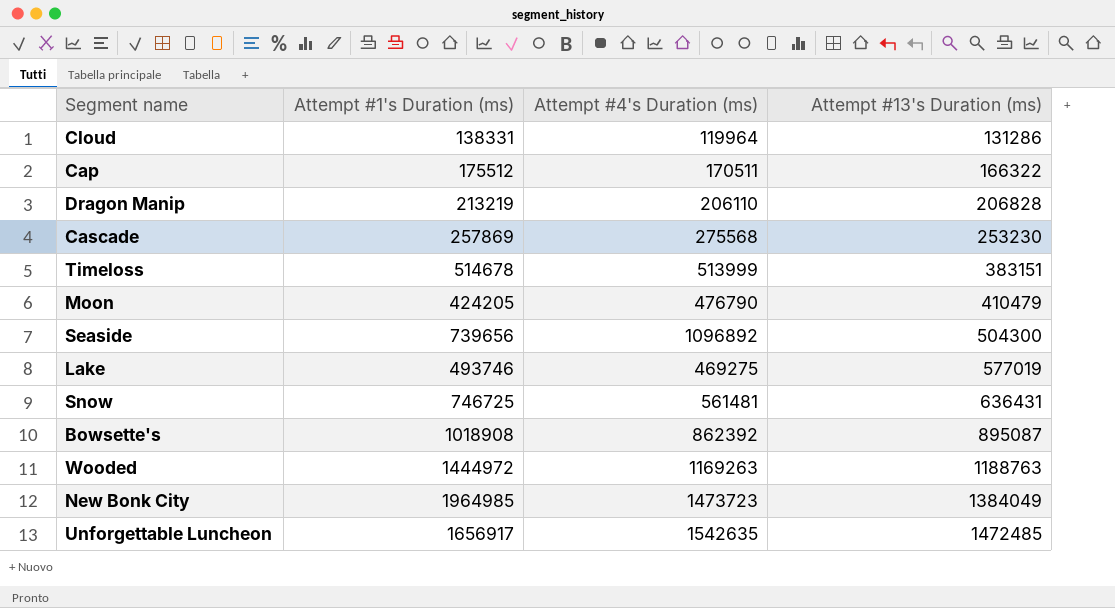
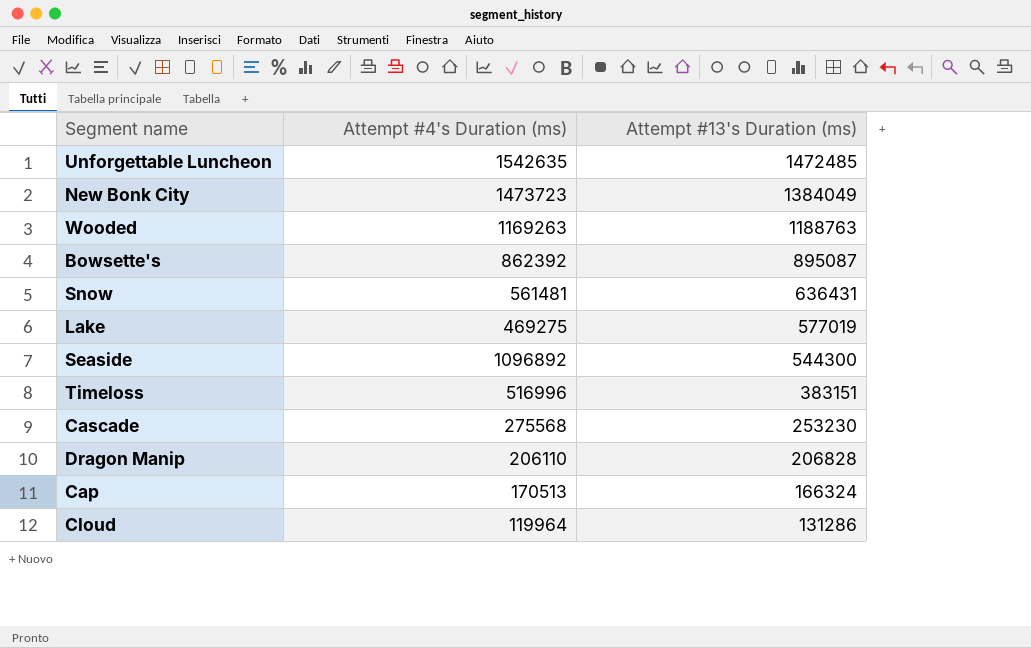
row order: Attempt #13's Duration (ms) ascending -> Attempt #13's Duration (ms) descending
column Attempt #1's Duration (ms) | position: 2 -> none
row Moon: 424205 | 476790 | 410479 -> none
Seaside | Attempt #13's Duration (ms): 504300 -> 544300
Timeloss | Attempt #4's Duration (ms): 513999 -> 516996
Cap | Attempt #4's Duration (ms): 170511 -> 170513
Cap | Attempt #13's Duration (ms): 166322 -> 166324

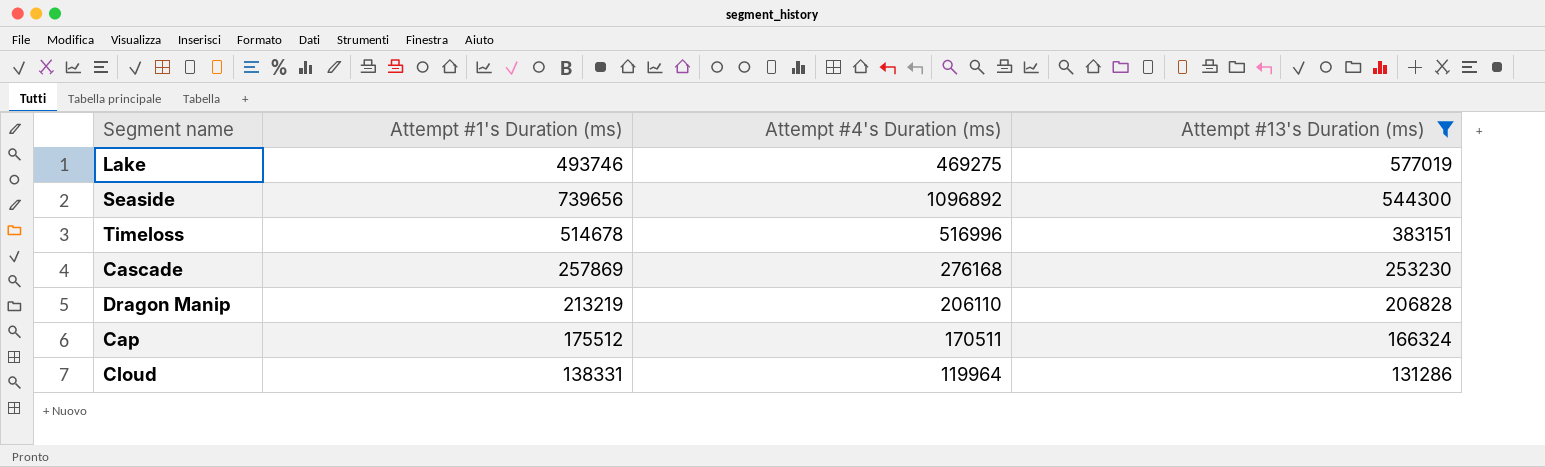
filter: none -> Attempt #13's Duration (ms) <= 577019
column Attempt #1's Duration (ms) | position: none -> 2
Cascade | Attempt #4's Duration (ms): 275568 -> 276168
Cap | Attempt #4's Duration (ms): 170513 -> 170511

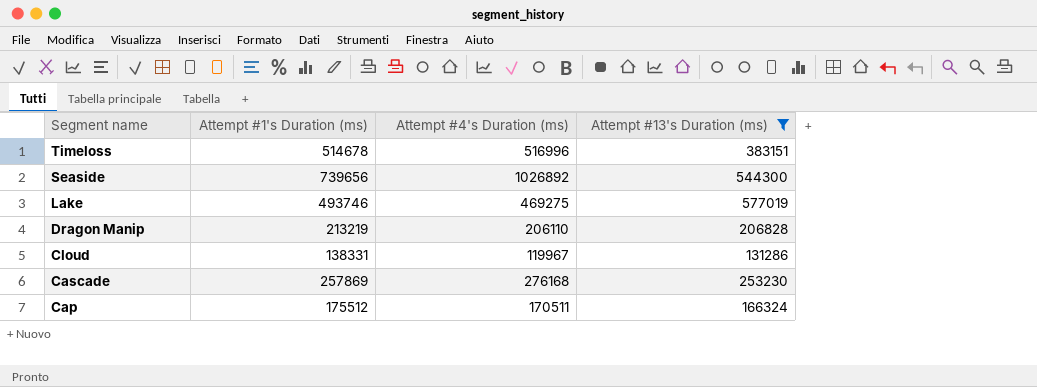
row order: Attempt #13's Duration (ms) descending -> Segment name descending
Seaside | Attempt #4's Duration (ms): 1096892 -> 1026892
Cloud | Attempt #4's Duration (ms): 119964 -> 119967

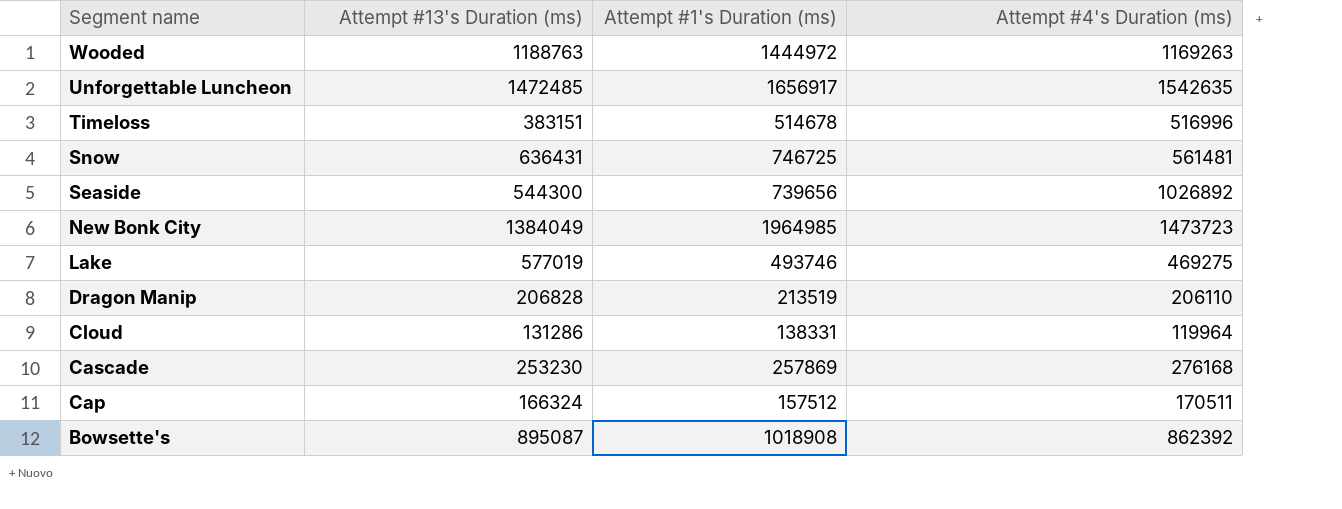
filter: Attempt #13's Duration (ms) <= 577019 -> none
column Attempt #13's Duration (ms) | position: 4 -> 2
Dragon Manip | Attempt #1's Duration (ms): 213219 -> 213519
Cloud | Attempt #4's Duration (ms): 119967 -> 119964
Cap | Attempt #1's Duration (ms): 175512 -> 157512

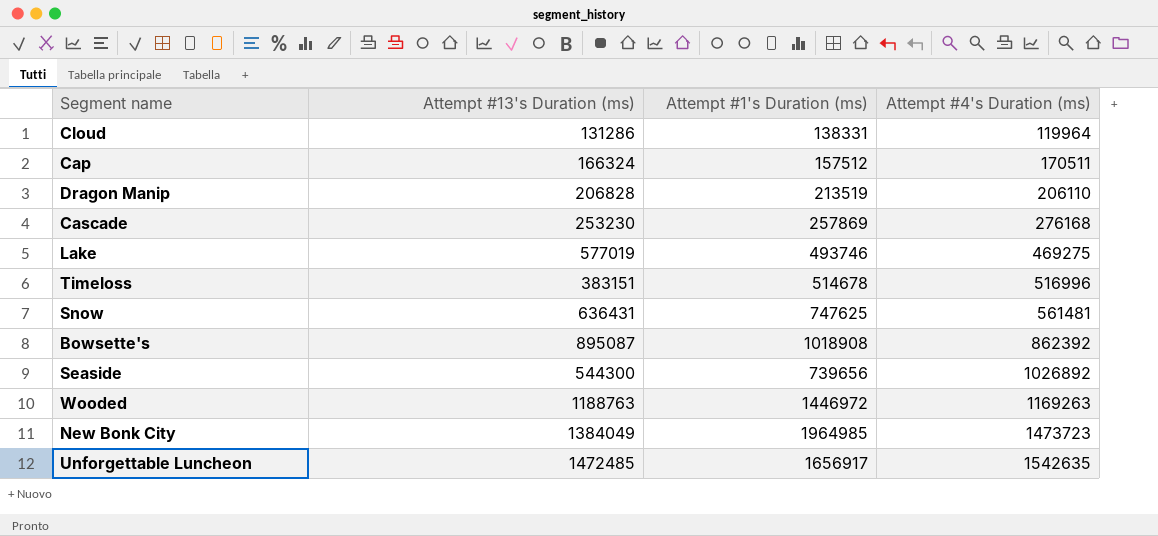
row order: Segment name descending -> Attempt #4's Duration (ms) ascending
Snow | Attempt #1's Duration (ms): 746725 -> 747625
Wooded | Attempt #1's Duration (ms): 1444972 -> 1446972

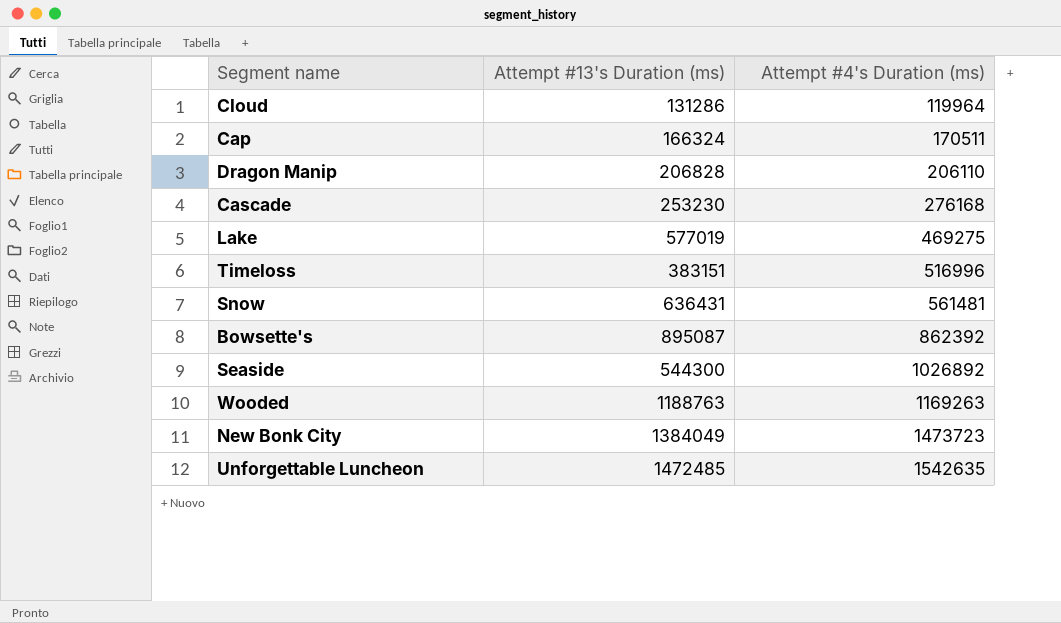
column Attempt #1's Duration (ms) | position: 3 -> none

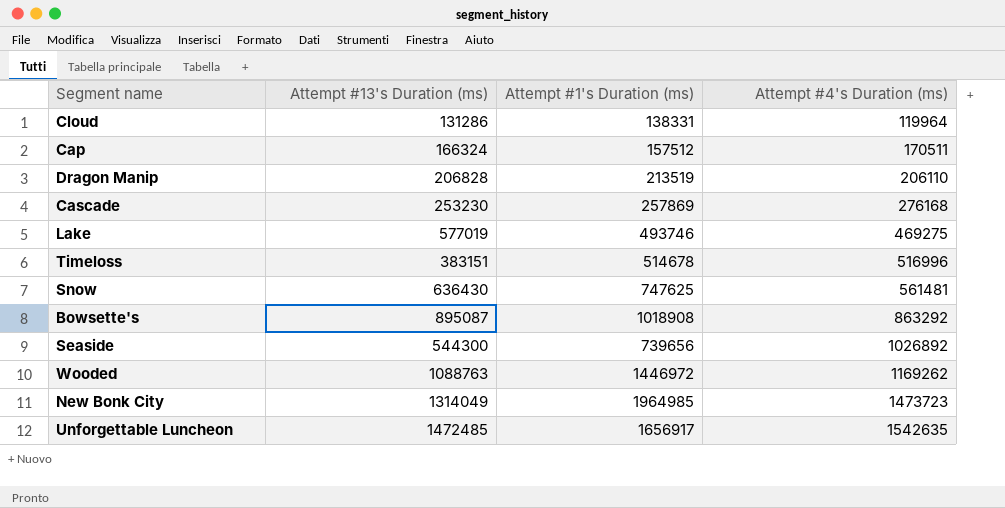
column Attempt #1's Duration (ms) | position: none -> 3
Snow | Attempt #13's Duration (ms): 636431 -> 636430
Bowsette's | Attempt #4's Duration (ms): 862392 -> 863292
Wooded | Attempt #13's Duration (ms): 1188763 -> 1088763
Wooded | Attempt #4's Duration (ms): 1169263 -> 1169262
New Bonk City | Attempt #13's Duration (ms): 1384049 -> 1314049

